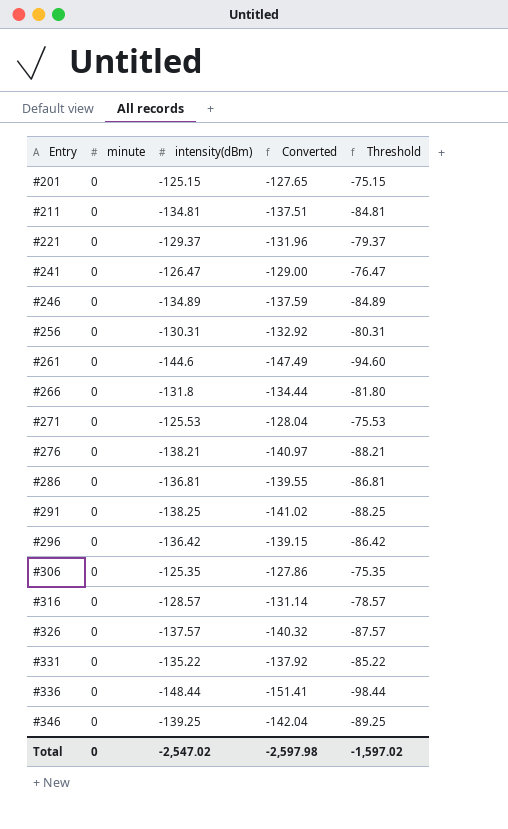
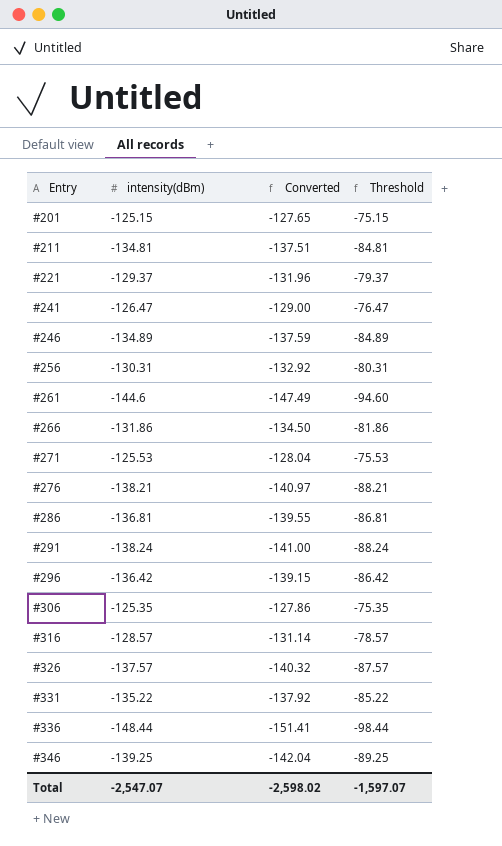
column minute | position: 2 -> none
#266 | intensity(dBm): -131.8 -> -131.86
#266 | Converted: -134.44 -> -134.50
#266 | Threshold: -81.80 -> -81.86
#291 | intensity(dBm): -138.25 -> -138.24
#291 | Converted: -141.02 -> -141.00
#291 | Threshold: -88.25 -> -88.24
Total | intensity(dBm): -2,547.02 -> -2,547.07
Total | Converted: -2,597.98 -> -2,598.02
Total | Threshold: -1,597.02 -> -1,597.07

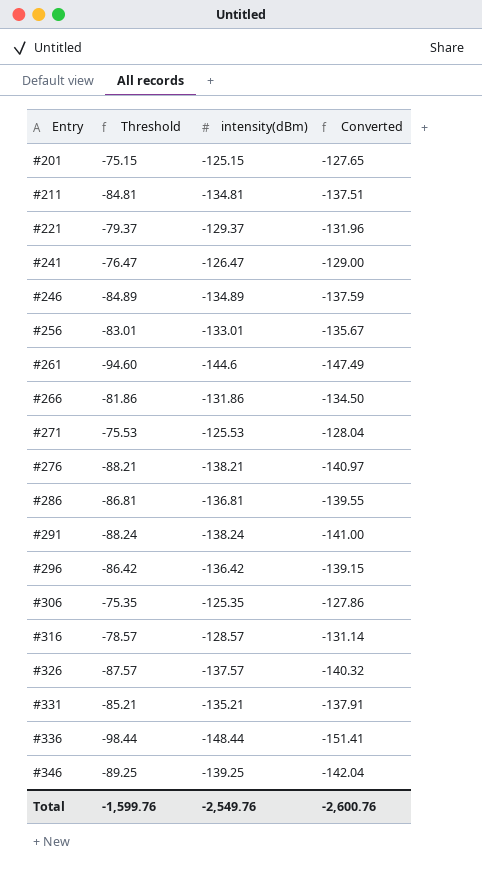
column Threshold | position: 4 -> 2
#256 | Threshold: -80.31 -> -83.01
#256 | intensity(dBm): -130.31 -> -133.01
#256 | Converted: -132.92 -> -135.67
#331 | Threshold: -85.22 -> -85.21
#331 | intensity(dBm): -135.22 -> -135.21
#331 | Converted: -137.92 -> -137.91
Total | Threshold: -1,597.07 -> -1,599.76
Total | intensity(dBm): -2,547.07 -> -2,549.76
Total | Converted: -2,598.02 -> -2,600.76

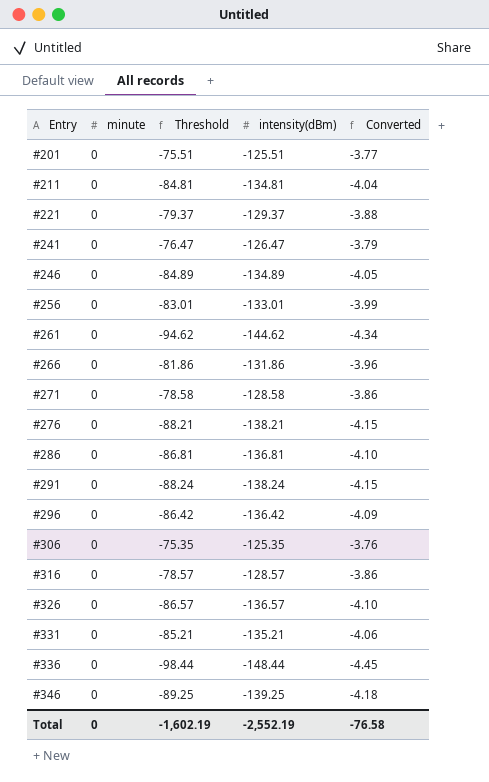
column minute | position: none -> 2
column Converted | formula: [intensity(dBm)] * 1.02 -> [intensity(dBm)] * 0.03
#201 | Threshold: -75.15 -> -75.51
#201 | intensity(dBm): -125.15 -> -125.51
#261 | Threshold: -94.60 -> -94.62
#261 | intensity(dBm): -144.6 -> -144.62
#271 | Threshold: -75.53 -> -78.58
#271 | intensity(dBm): -125.53 -> -128.58
#326 | Threshold: -87.57 -> -86.57
#326 | intensity(dBm): -137.57 -> -136.57
Total | Threshold: -1,599.76 -> -1,602.19
Total | intensity(dBm): -2,549.76 -> -2,552.19
Total | Converted: -2,600.76 -> -76.58

